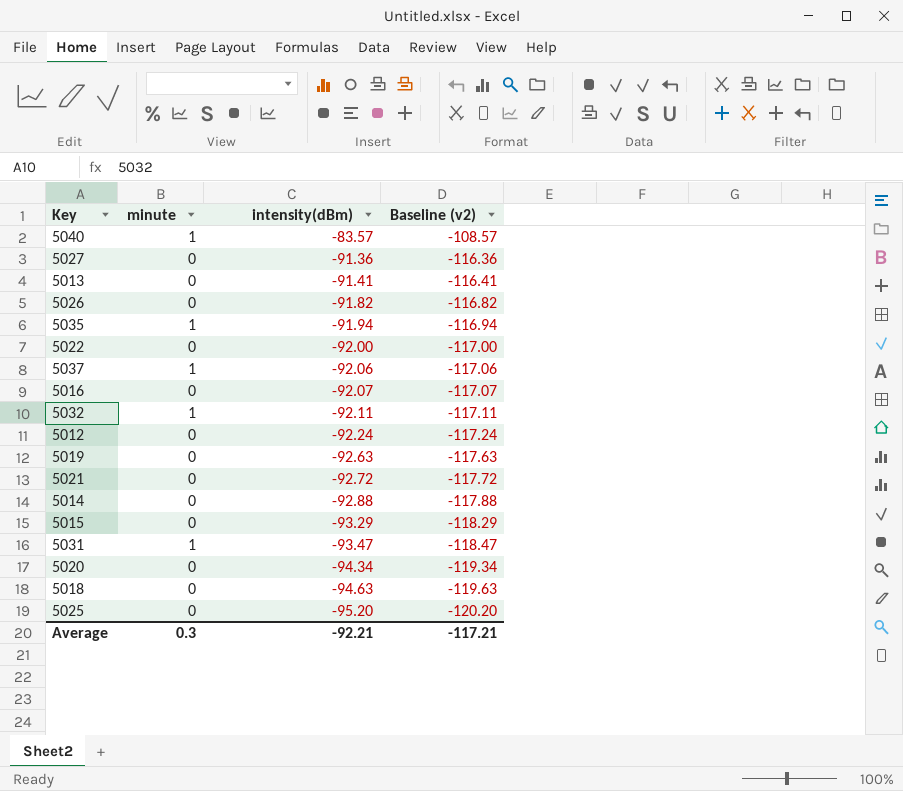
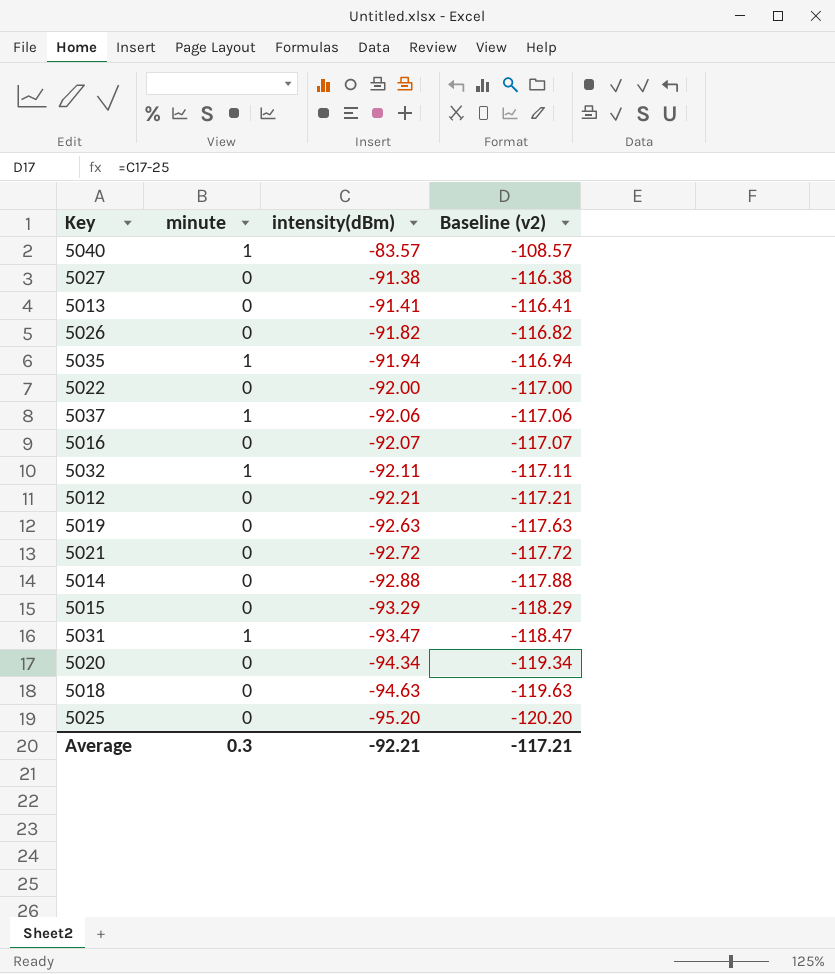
5027 | intensity(dBm): -91.36 -> -91.38
5027 | Baseline (v2): -116.36 -> -116.38
5012 | intensity(dBm): -92.24 -> -92.21
5012 | Baseline (v2): -117.24 -> -117.21

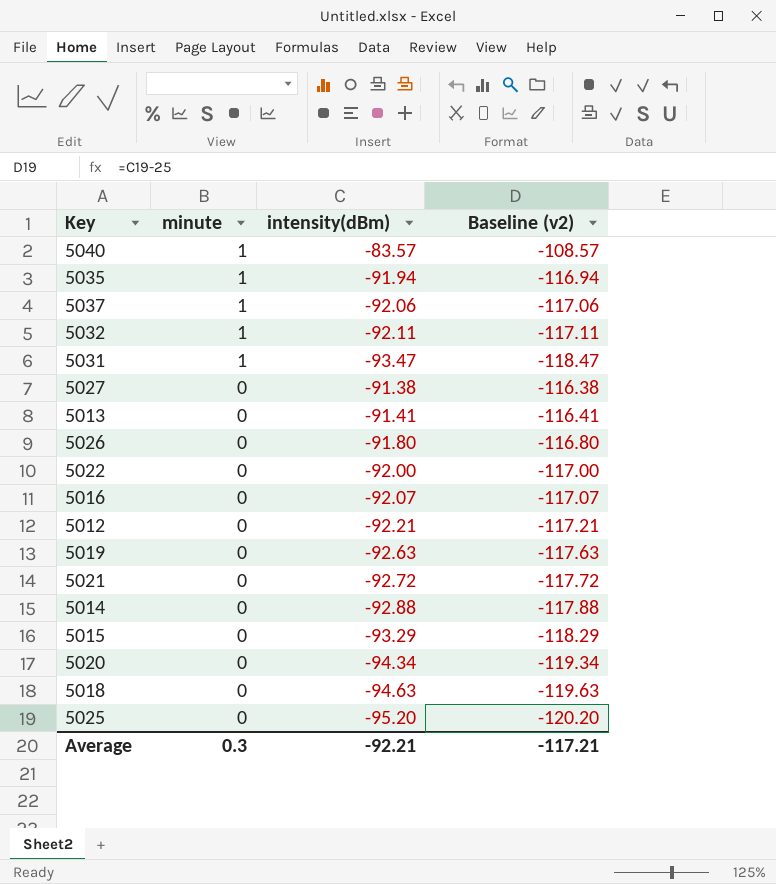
row order: intensity(dBm) descending -> minute descending
5026 | intensity(dBm): -91.82 -> -91.80
5026 | Baseline (v2): -116.82 -> -116.80

